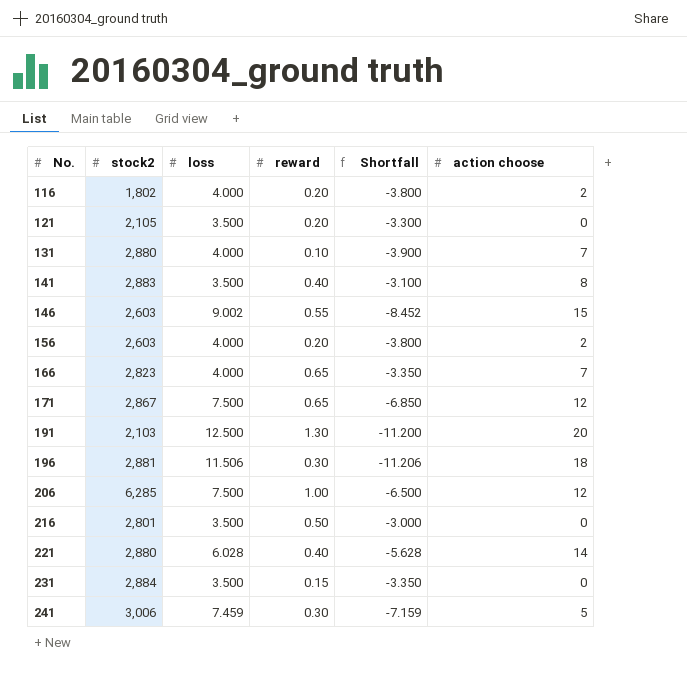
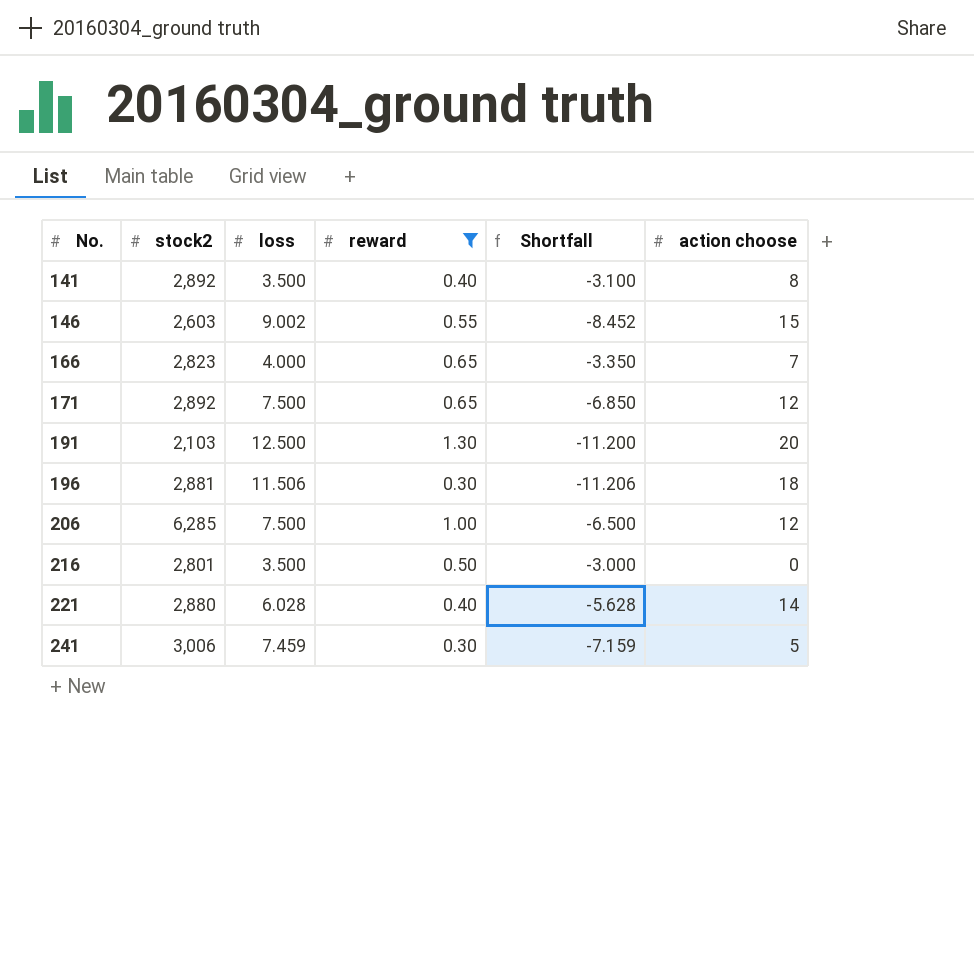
filter: none -> reward >= 0.30
141 | stock2: 2,883 -> 2,892
171 | stock2: 2,867 -> 2,892

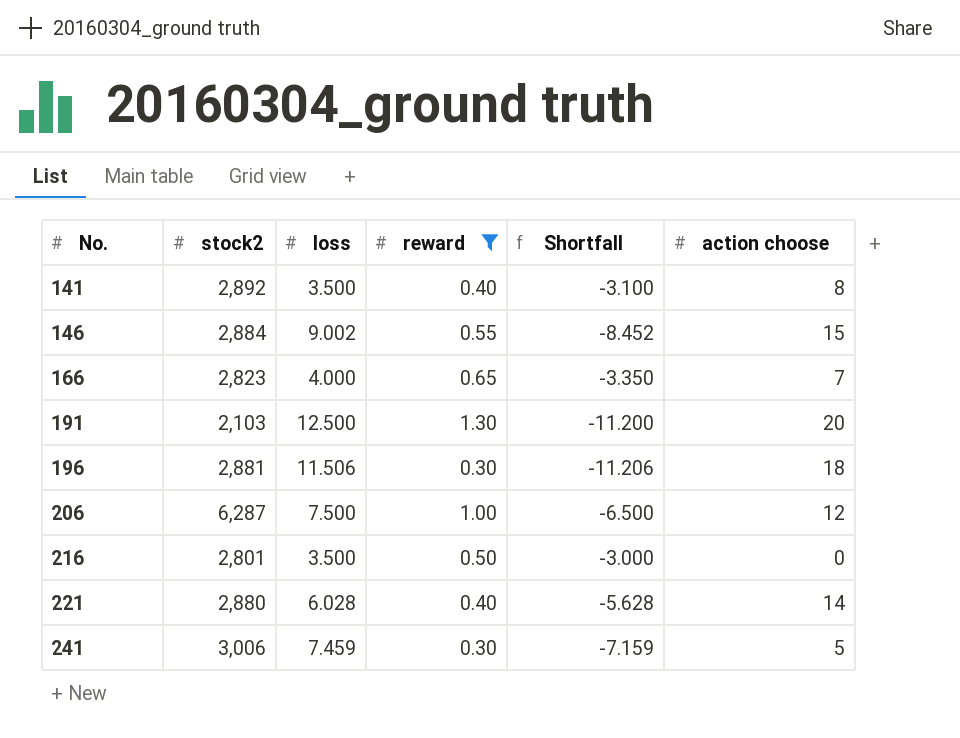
row 171: 2,892 | 7.500 | 0.65 | -6.850 | 12 -> none
146 | stock2: 2,603 -> 2,884
206 | stock2: 6,285 -> 6,287

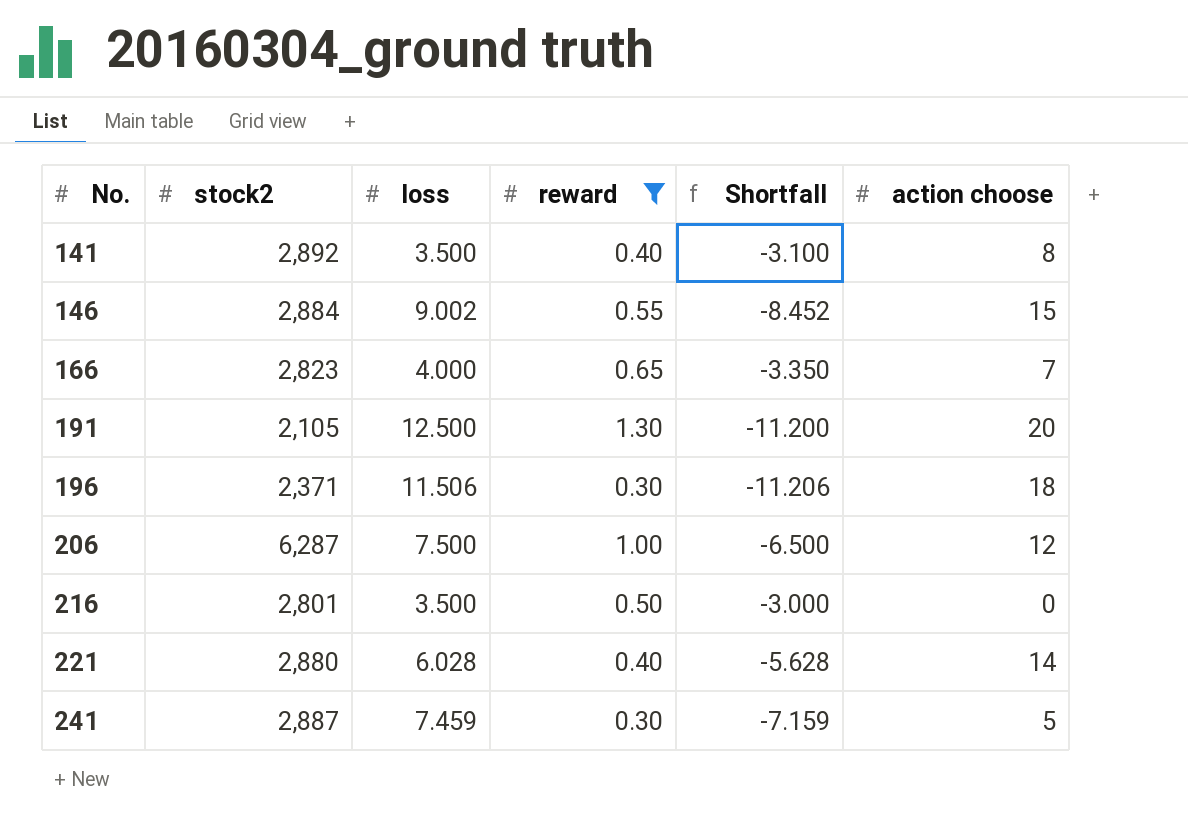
191 | stock2: 2,103 -> 2,105
196 | stock2: 2,881 -> 2,371
241 | stock2: 3,006 -> 2,887

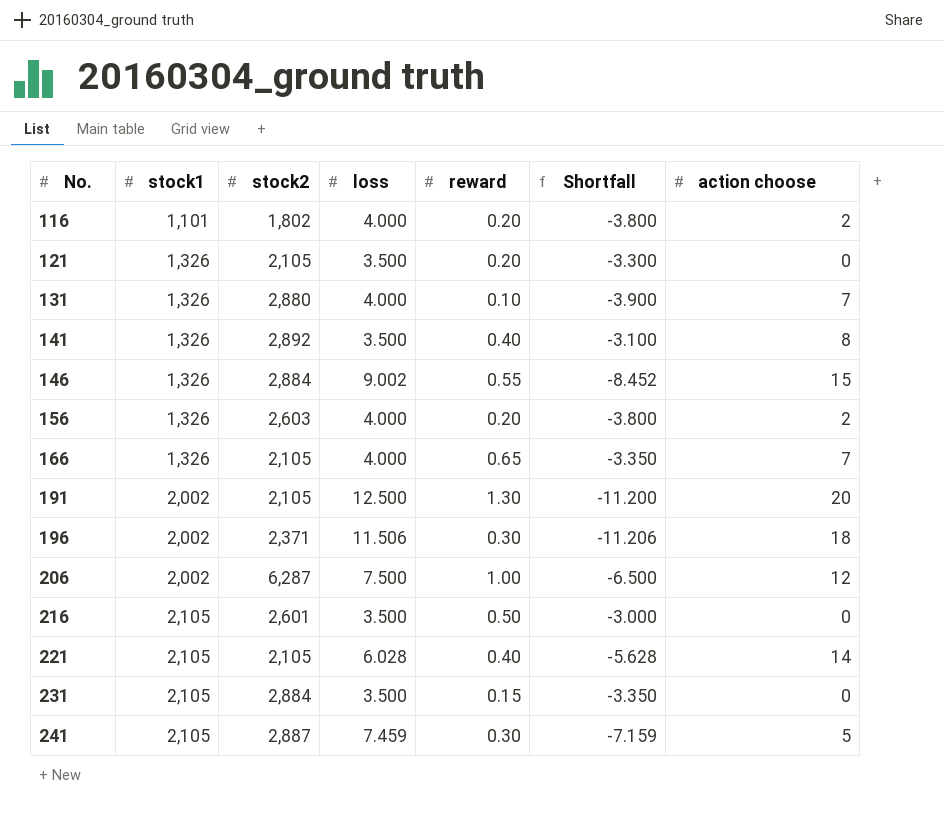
filter: reward >= 0.30 -> none
column stock1 | position: none -> 2
166 | stock2: 2,823 -> 2,105
216 | stock2: 2,801 -> 2,601
221 | stock2: 2,880 -> 2,105

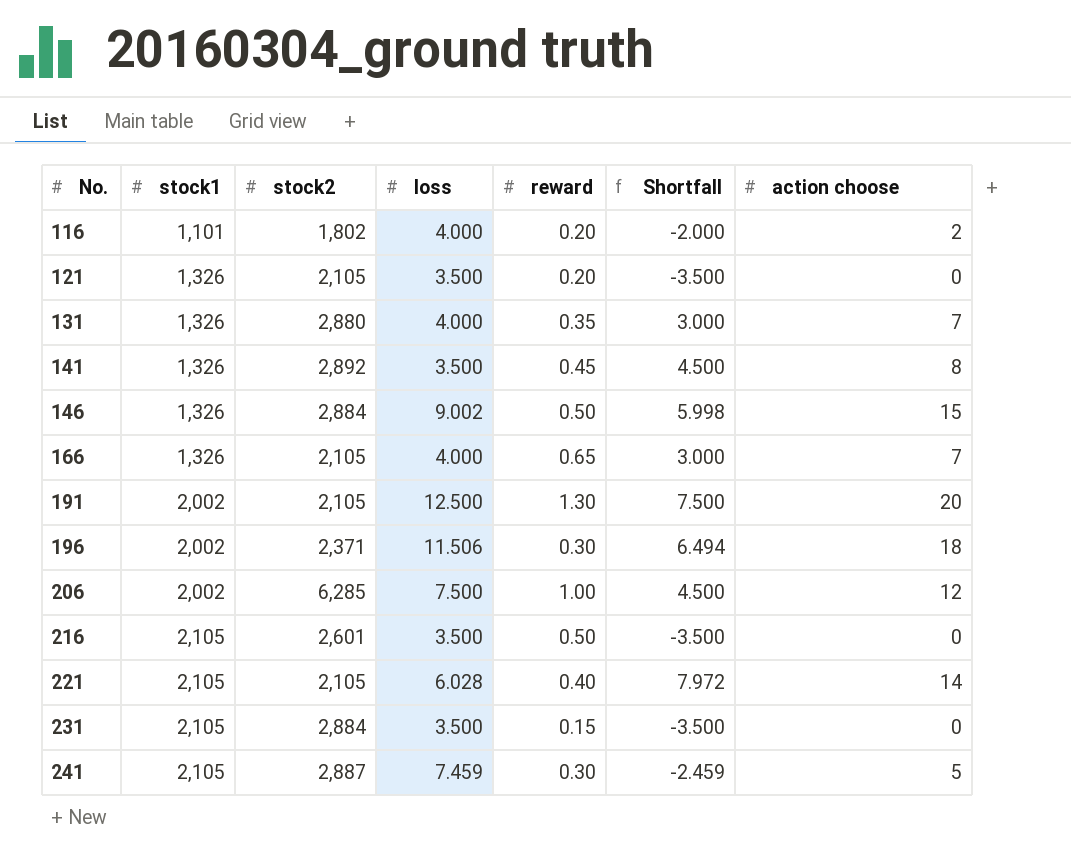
column Shortfall | formula: [reward] - [loss] -> [action choose] - [loss]
row 156: 1,326 | 2,603 | 4.000 | 0.20 | -3.800 | 2 -> none
131 | reward: 0.10 -> 0.35
141 | reward: 0.40 -> 0.45
146 | reward: 0.55 -> 0.50
206 | stock2: 6,287 -> 6,285

